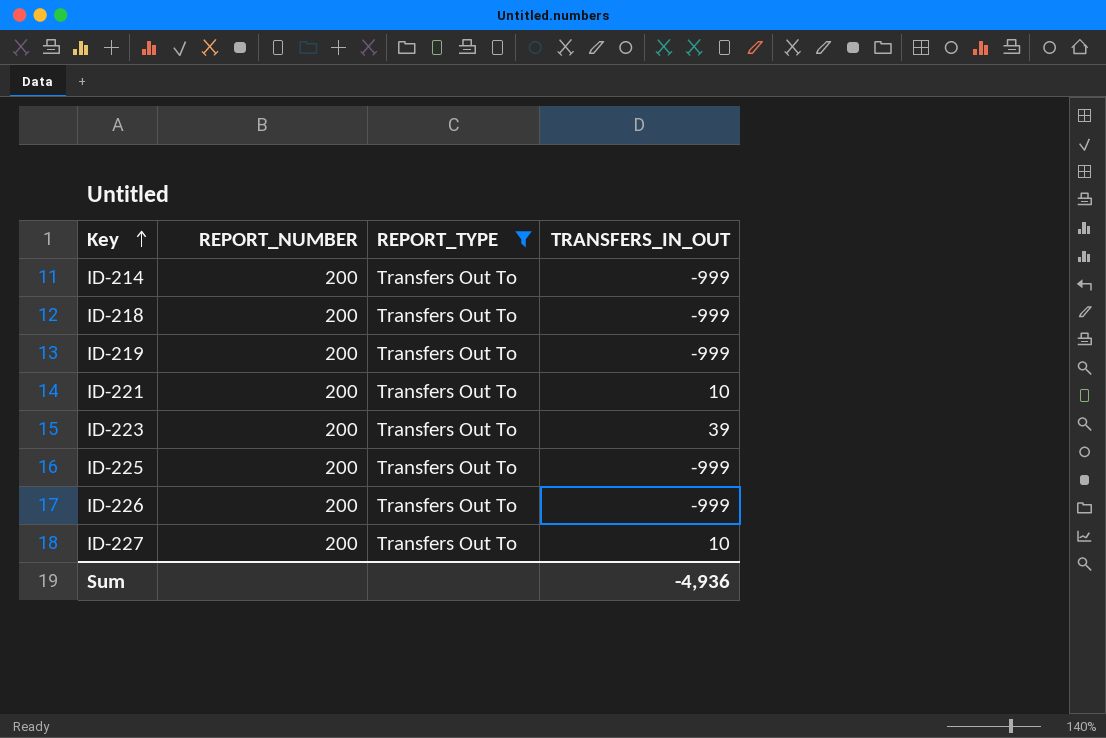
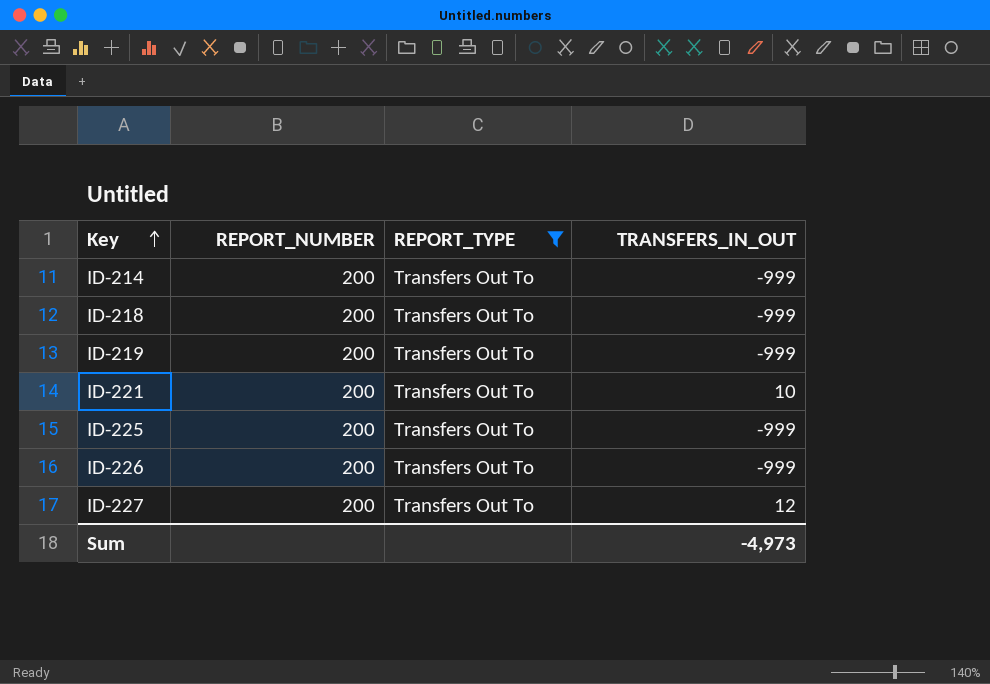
row ID-223: 200 | Transfers Out To | 39 -> none
ID-227 | TRANSFERS_IN_OUT: 10 -> 12
Sum | TRANSFERS_IN_OUT: -4,936 -> -4,973

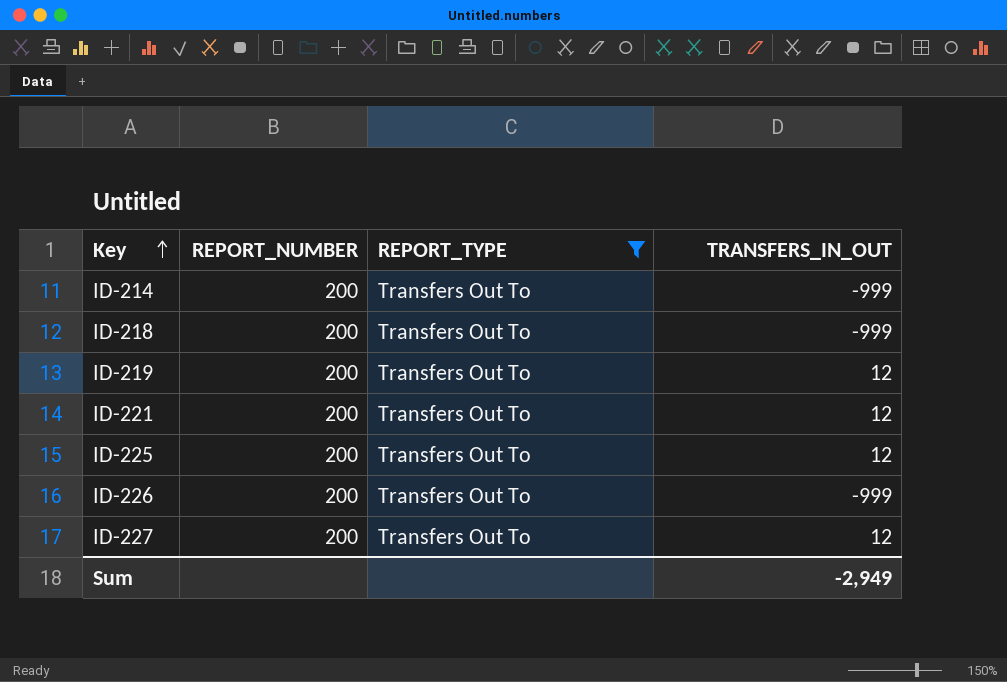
ID-219 | TRANSFERS_IN_OUT: -999 -> 12
ID-221 | TRANSFERS_IN_OUT: 10 -> 12
ID-225 | TRANSFERS_IN_OUT: -999 -> 12
Sum | TRANSFERS_IN_OUT: -4,973 -> -2,949

